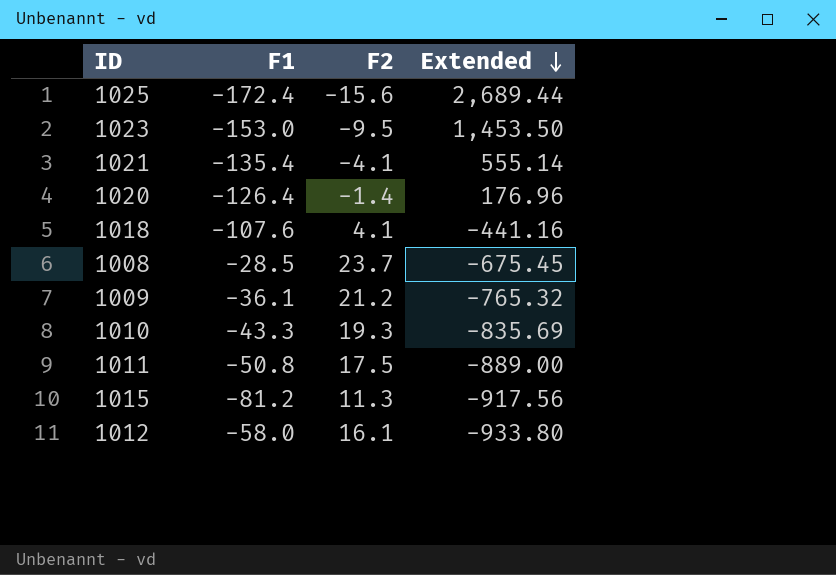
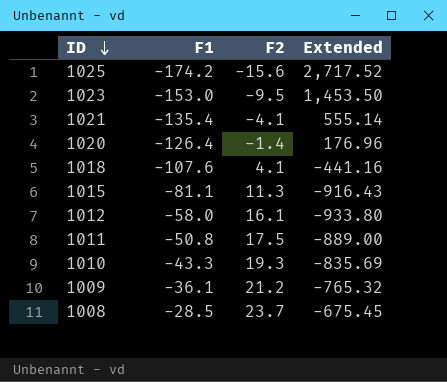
row order: Extended descending -> ID descending
1025 | F1: -172.4 -> -174.2
1025 | Extended: 2,689.44 -> 2,717.52
1015 | F1: -81.2 -> -81.1
1015 | Extended: -917.56 -> -916.43

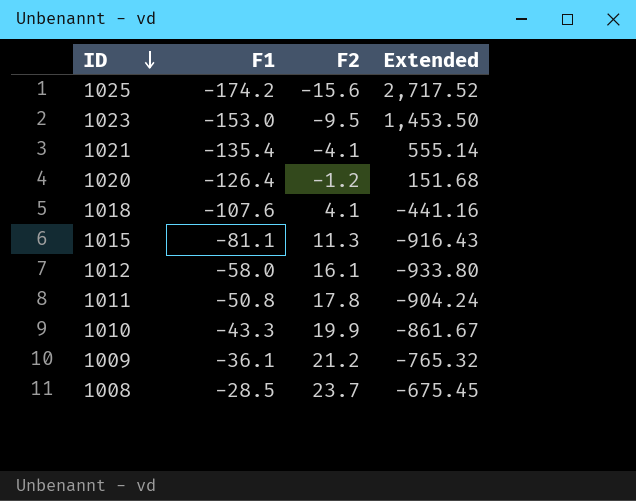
1020 | F2: -1.4 -> -1.2
1020 | Extended: 176.96 -> 151.68
1011 | F2: 17.5 -> 17.8
1011 | Extended: -889.00 -> -904.24
1010 | F2: 19.3 -> 19.9
1010 | Extended: -835.69 -> -861.67

